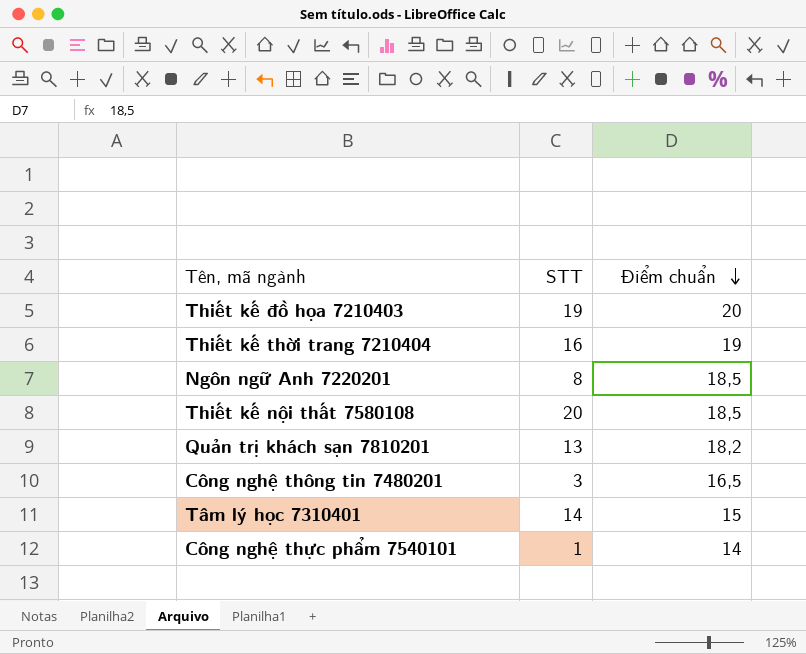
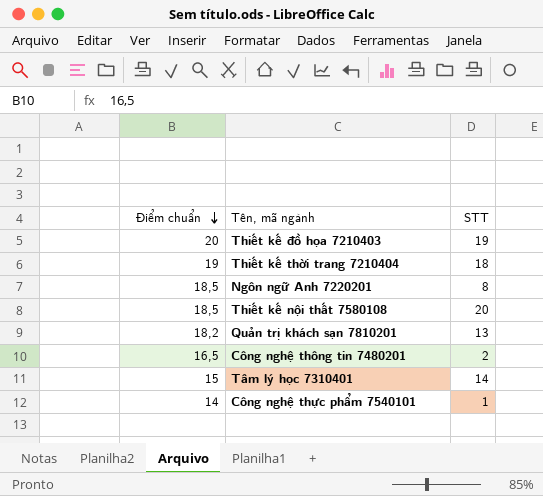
column Điểm chuẩn | position: 3 -> 1
Thiết kế thời trang 7210404 | STT: 16 -> 18
Công nghệ thông tin 7480201 | STT: 3 -> 2

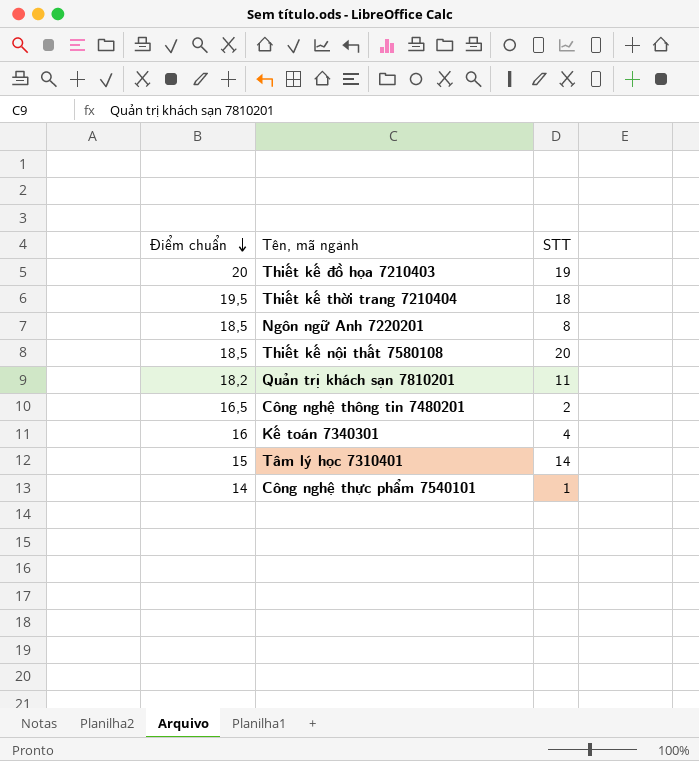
Thiết kế thời trang 7210404 | Điểm chuẩn: 19 -> 19,5
Quản trị khách sạn 7810201 | STT: 13 -> 11
row Kế toán 7340301: none -> 16 | 4

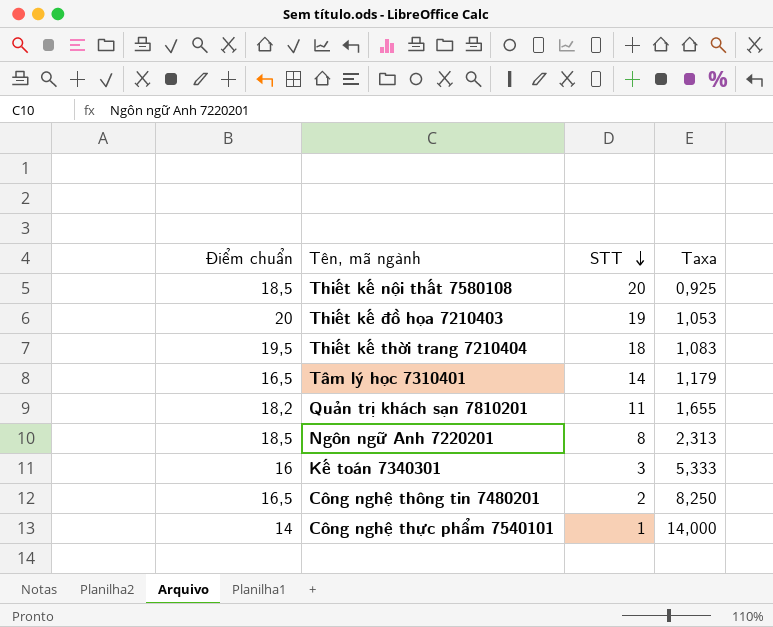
row order: Điểm chuẩn descending -> STT descending
column Taxa | formula: none -> [Điểm chuẩn] / [STT]
Tâm lý học 7310401 | Điểm chuẩn: 15 -> 16,5
Kế toán 7340301 | STT: 4 -> 3

